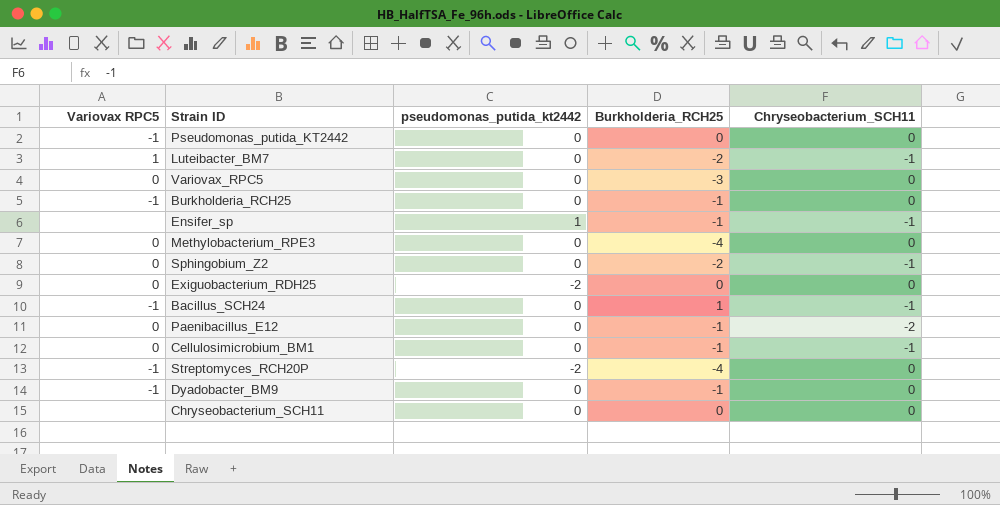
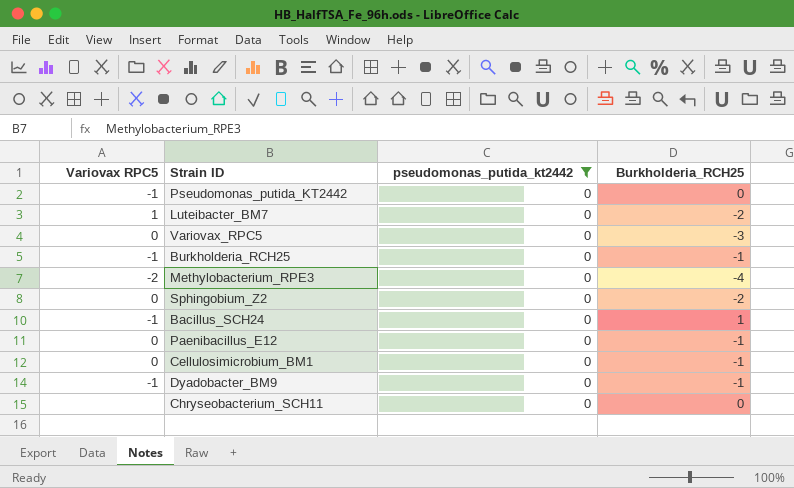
filter: none -> pseudomonas_putida_kt2442 = 0
column Chryseobacterium_SCH11 | position: 5 -> none
Methylobacterium_RPE3 | Variovax RPC5: 0 -> -2

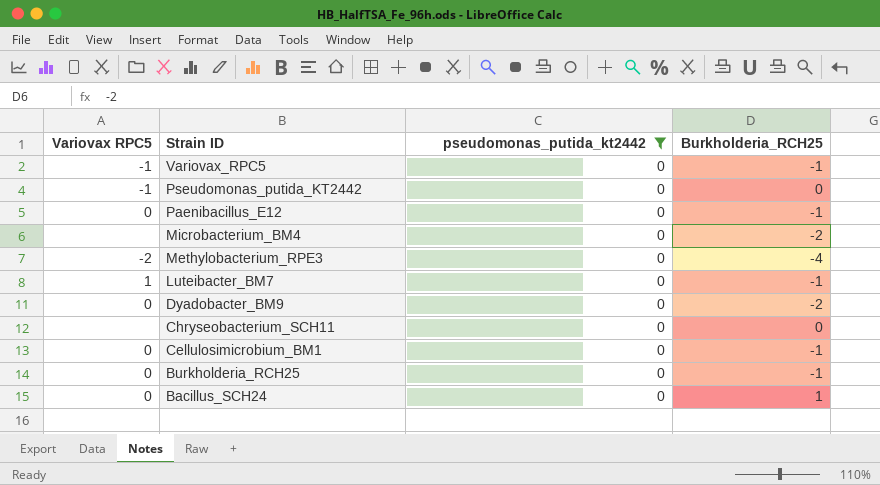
row order: none -> Strain ID descending
row Sphingobium_Z2: 0 | 0 | -2 -> none
Variovax_RPC5 | Variovax RPC5: 0 -> -1
Variovax_RPC5 | Burkholderia_RCH25: -3 -> -1
row Microbacterium_BM4: none -> none | 0 | -2
Luteibacter_BM7 | Burkholderia_RCH25: -2 -> -1
Dyadobacter_BM9 | Variovax RPC5: -1 -> 0
Dyadobacter_BM9 | Burkholderia_RCH25: -1 -> -2
Burkholderia_RCH25 | Variovax RPC5: -1 -> 0
Bacillus_SCH24 | Variovax RPC5: -1 -> 0

